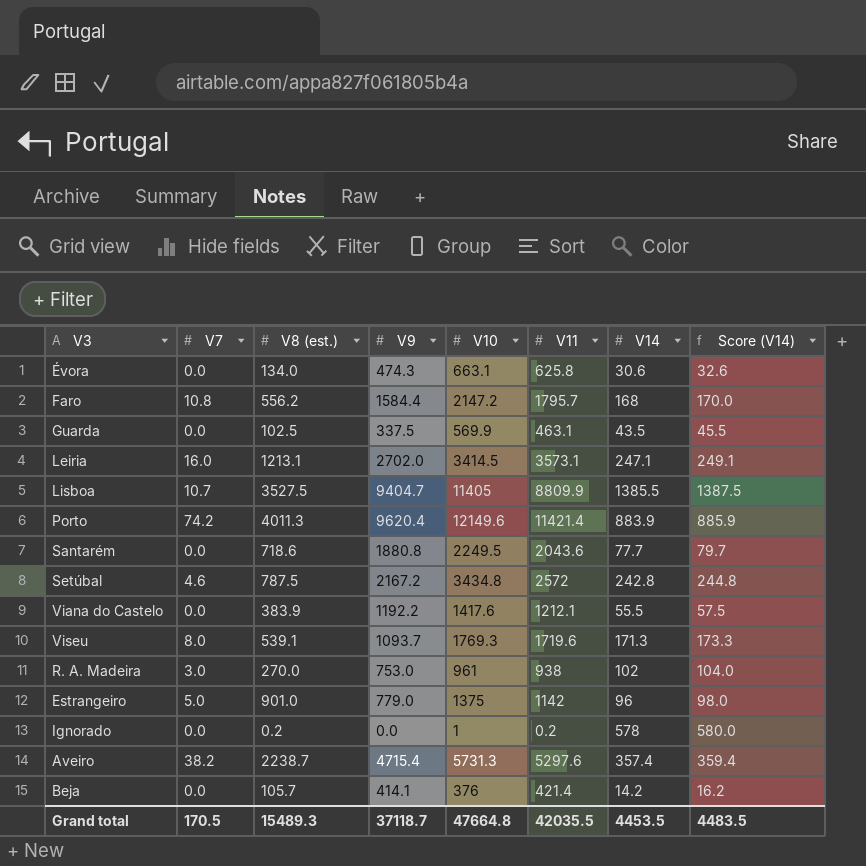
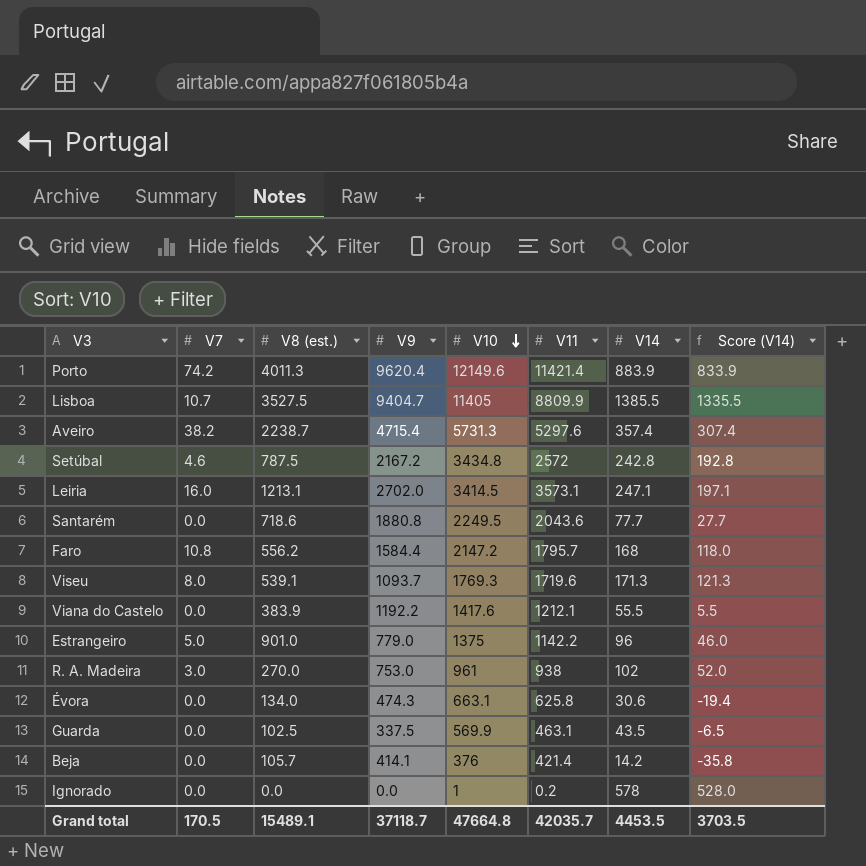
row order: none -> V10 descending
column Score (V14) | formula: [V14] + 2 -> [V14] - 50
Estrangeiro | V11: 1142 -> 1142.2
Ignorado | V8 (est.): 0.2 -> 0.0
Grand total | V8 (est.): 15489.3 -> 15489.1
Grand total | V11: 42035.5 -> 42035.7
Grand total | Score (V14): 4483.5 -> 3703.5

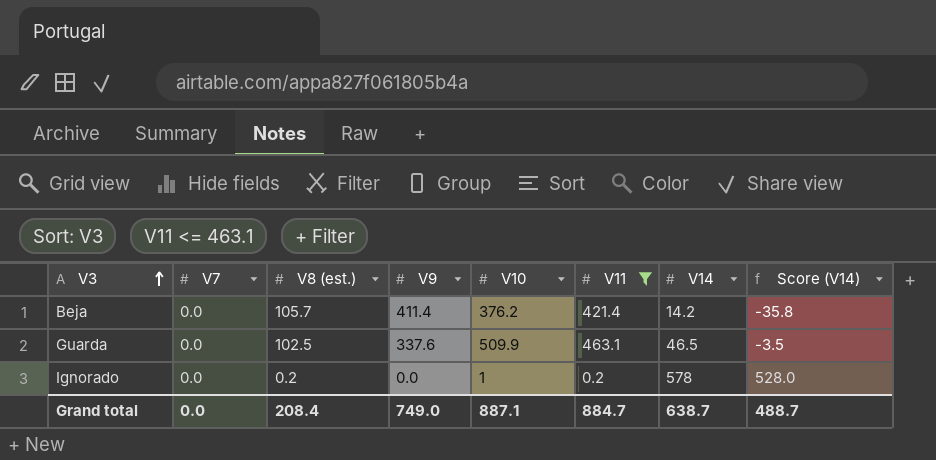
filter: none -> V11 <= 463.1
row order: V10 descending -> V3 ascending
Beja | V9: 414.1 -> 411.4
Beja | V10: 376 -> 376.2
Guarda | V9: 337.5 -> 337.6
Guarda | V10: 569.9 -> 509.9
Guarda | V14: 43.5 -> 46.5
Guarda | Score (V14): -6.5 -> -3.5
Ignorado | V8 (est.): 0.0 -> 0.2
Grand total | V7: 170.5 -> 0.0
Grand total | V8 (est.): 15489.1 -> 208.4
Grand total | V9: 37118.7 -> 749.0
Grand total | V10: 47664.8 -> 887.1
Grand total | V11: 42035.7 -> 884.7
Grand total | V14: 4453.5 -> 638.7
Grand total | Score (V14): 3703.5 -> 488.7

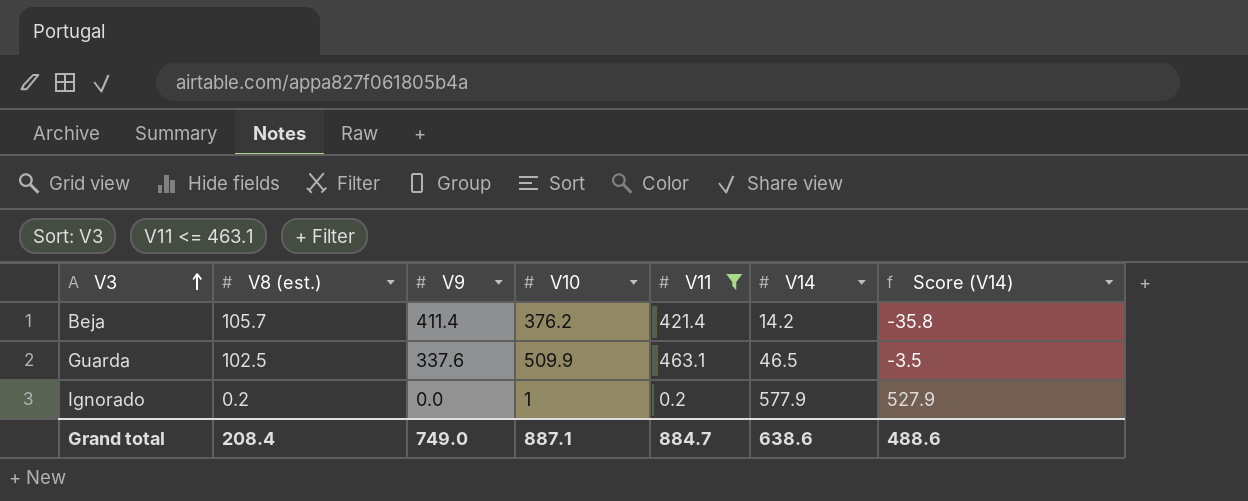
column V7 | position: 2 -> none
Ignorado | V14: 578 -> 577.9
Ignorado | Score (V14): 528.0 -> 527.9
Grand total | V14: 638.7 -> 638.6
Grand total | Score (V14): 488.7 -> 488.6

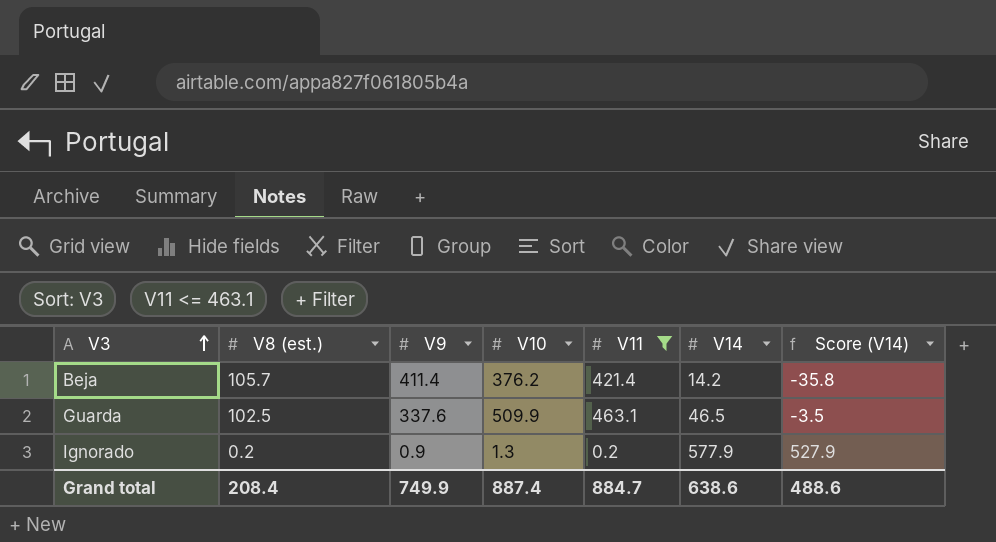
Ignorado | V9: 0.0 -> 0.9
Ignorado | V10: 1 -> 1.3
Grand total | V9: 749.0 -> 749.9
Grand total | V10: 887.1 -> 887.4

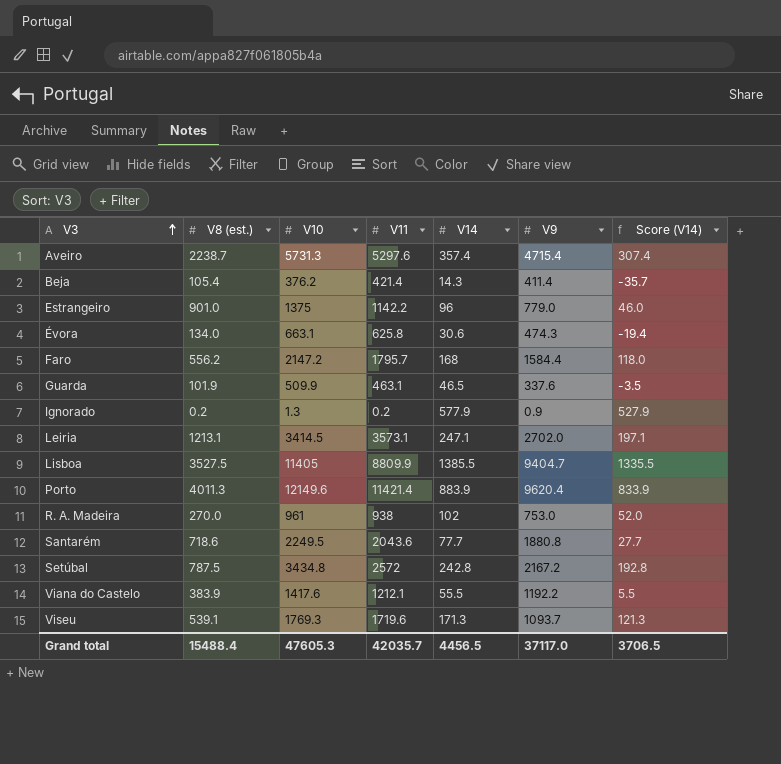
filter: V11 <= 463.1 -> none
column V9 | position: 3 -> 6
Beja | V8 (est.): 105.7 -> 105.4
Beja | V14: 14.2 -> 14.3
Beja | Score (V14): -35.8 -> -35.7
Guarda | V8 (est.): 102.5 -> 101.9
Grand total | V8 (est.): 208.4 -> 15488.4
Grand total | V10: 887.4 -> 47605.3
Grand total | V11: 884.7 -> 42035.7
Grand total | V14: 638.6 -> 4456.5
Grand total | V9: 749.9 -> 37117.0
Grand total | Score (V14): 488.6 -> 3706.5

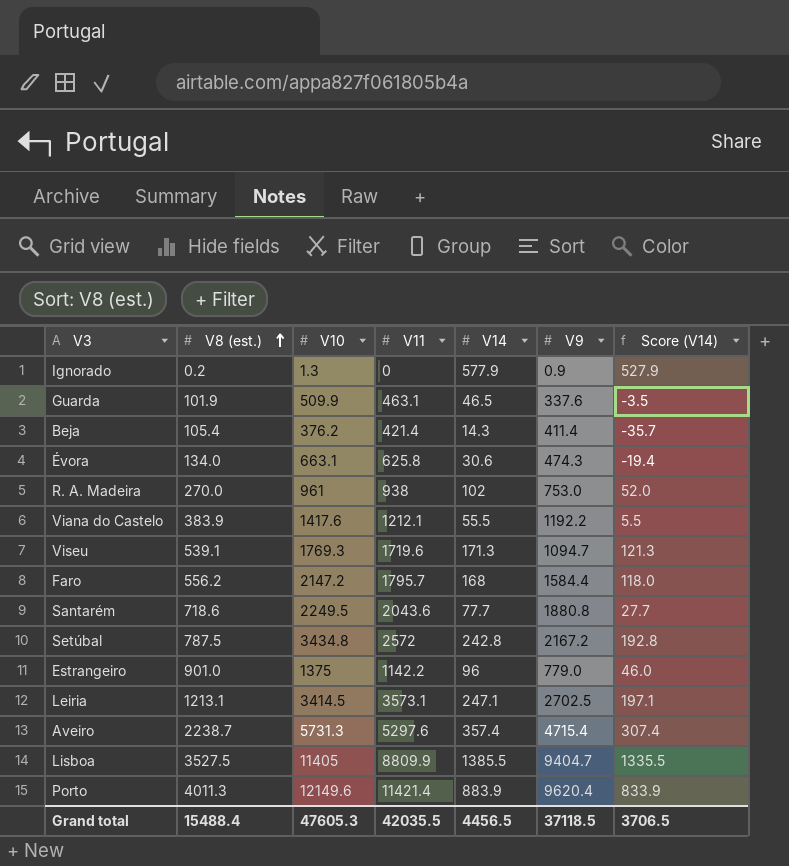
row order: V3 ascending -> V8 (est.) ascending
Ignorado | V11: 0.2 -> 0
Viseu | V9: 1093.7 -> 1094.7
Leiria | V9: 2702.0 -> 2702.5
Grand total | V11: 42035.7 -> 42035.5
Grand total | V9: 37117.0 -> 37118.5

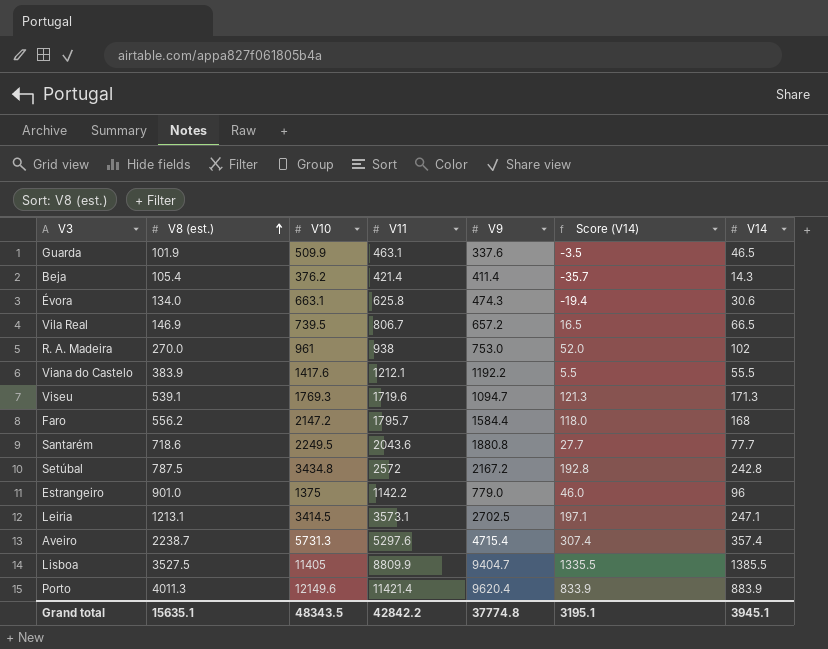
column V14 | position: 5 -> 7
row Ignorado: 0.2 | 1.3 | 0 | 577.9 | 0.9 | 527.9 -> none
row Vila Real: none -> 146.9 | 739.5 | 806.7 | 657.2 | 16.5 | 66.5
Grand total | V8 (est.): 15488.4 -> 15635.1
Grand total | V10: 47605.3 -> 48343.5
Grand total | V11: 42035.5 -> 42842.2
Grand total | V9: 37118.5 -> 37774.8
Grand total | Score (V14): 3706.5 -> 3195.1
Grand total | V14: 4456.5 -> 3945.1

